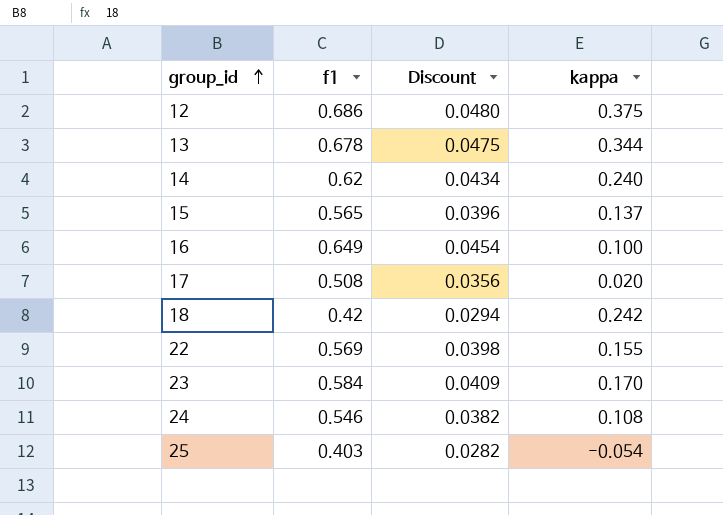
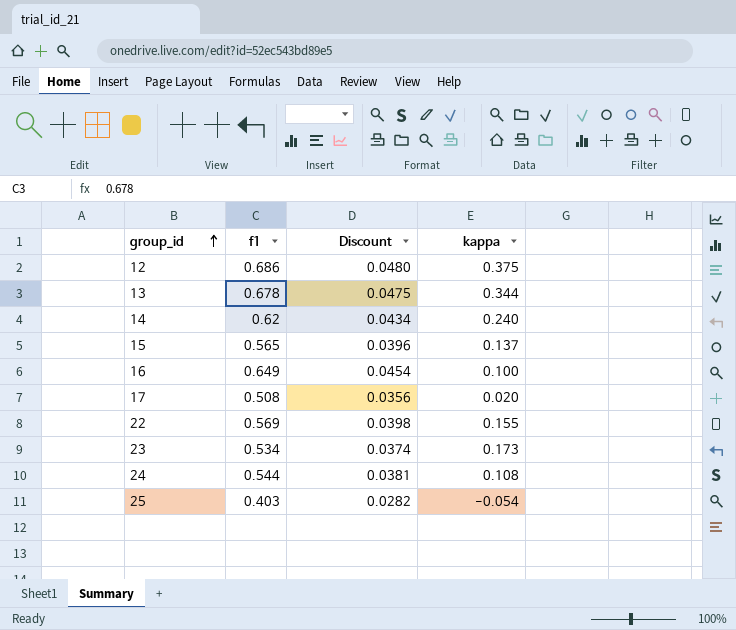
row 18: 0.42 | 0.0294 | 0.242 -> none
23 | f1: 0.584 -> 0.534
23 | Discount: 0.0409 -> 0.0374
23 | kappa: 0.170 -> 0.173
24 | f1: 0.546 -> 0.544
24 | Discount: 0.0382 -> 0.0381

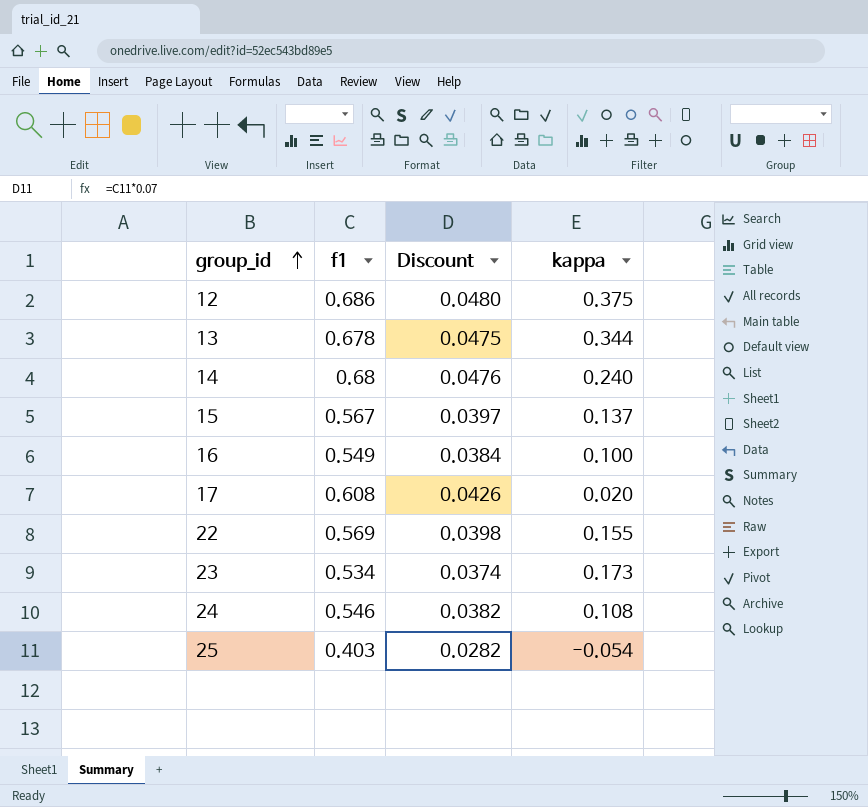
14 | f1: 0.62 -> 0.68
14 | Discount: 0.0434 -> 0.0476
15 | f1: 0.565 -> 0.567
15 | Discount: 0.0396 -> 0.0397
16 | f1: 0.649 -> 0.549
16 | Discount: 0.0454 -> 0.0384
17 | f1: 0.508 -> 0.608
17 | Discount: 0.0356 -> 0.0426
24 | f1: 0.544 -> 0.546
24 | Discount: 0.0381 -> 0.0382

